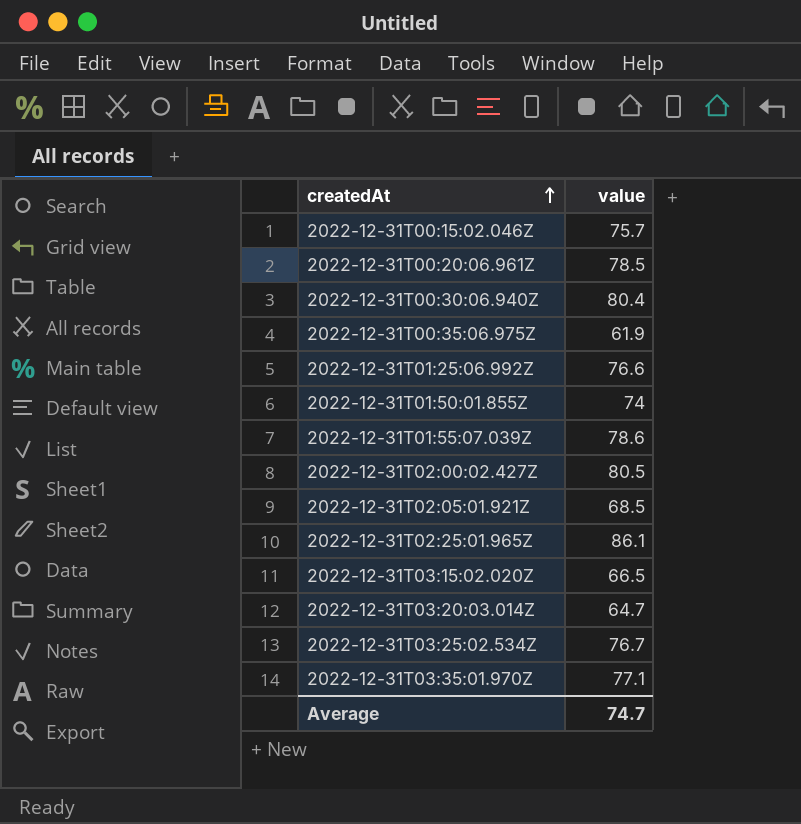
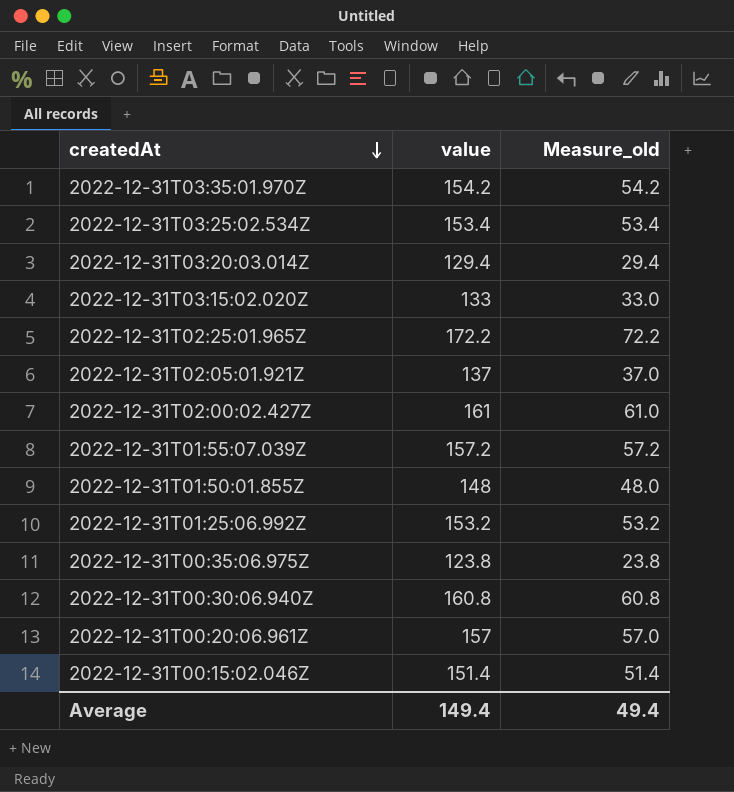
row order: createdAt ascending -> createdAt descending
column Measure_old | formula: none -> [value] - 100
2022-12-31T03:35:01.970Z | value: 77.1 -> 154.2
2022-12-31T03:25:02.534Z | value: 76.7 -> 153.4
2022-12-31T03:20:03.014Z | value: 64.7 -> 129.4
2022-12-31T03:15:02.020Z | value: 66.5 -> 133
2022-12-31T02:25:01.965Z | value: 86.1 -> 172.2
2022-12-31T02:05:01.921Z | value: 68.5 -> 137
2022-12-31T02:00:02.427Z | value: 80.5 -> 161
2022-12-31T01:55:07.039Z | value: 78.6 -> 157.2
2022-12-31T01:50:01.855Z | value: 74 -> 148
2022-12-31T01:25:06.992Z | value: 76.6 -> 153.2
2022-12-31T00:35:06.975Z | value: 61.9 -> 123.8
2022-12-31T00:30:06.940Z | value: 80.4 -> 160.8
2022-12-31T00:20:06.961Z | value: 78.5 -> 157
2022-12-31T00:15:02.046Z | value: 75.7 -> 151.4
Average | value: 74.7 -> 149.4

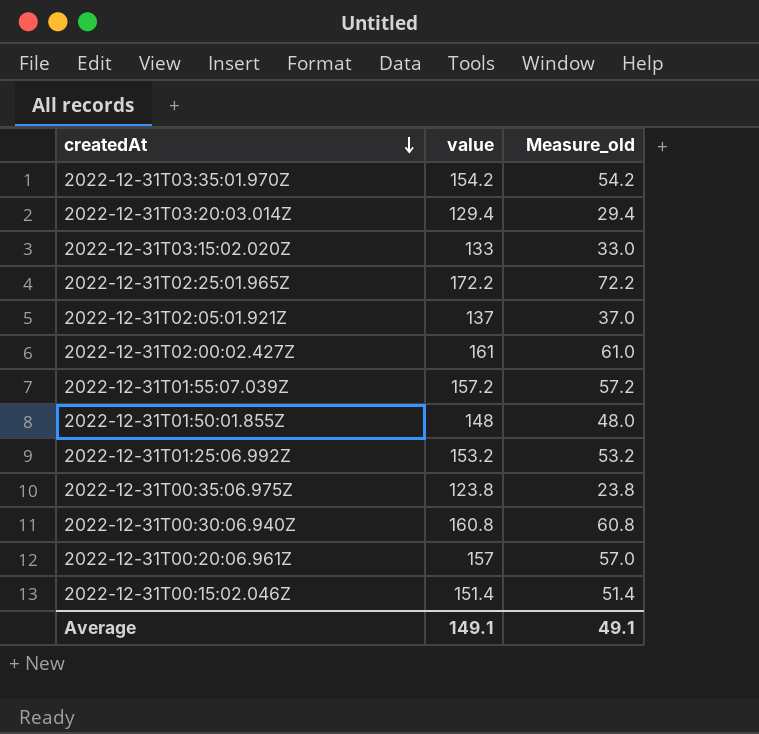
row 2022-12-31T03:25:02.534Z: 153.4 | 53.4 -> none
Average | value: 149.4 -> 149.1
Average | Measure_old: 49.4 -> 49.1

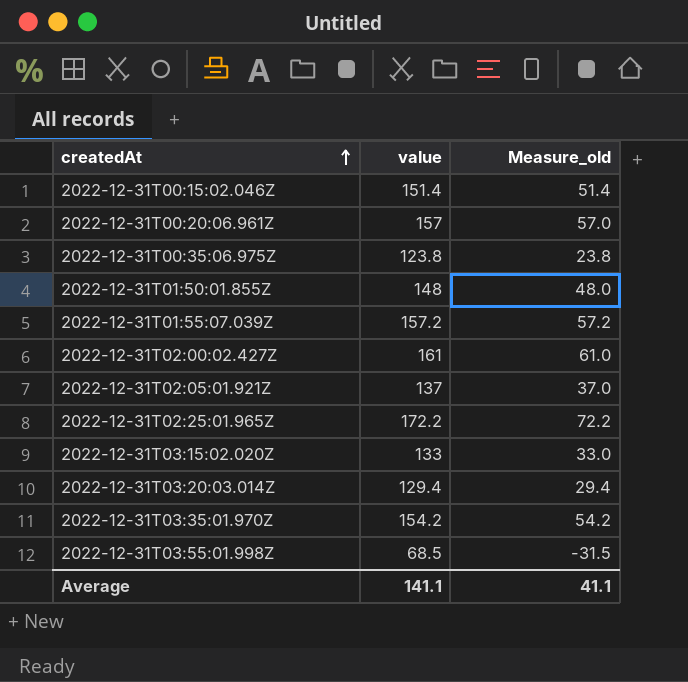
row order: createdAt descending -> createdAt ascending
row 2022-12-31T01:25:06.992Z: 153.2 | 53.2 -> none
row 2022-12-31T00:30:06.940Z: 160.8 | 60.8 -> none
row 2022-12-31T03:55:01.998Z: none -> 68.5 | -31.5
Average | value: 149.1 -> 141.1
Average | Measure_old: 49.1 -> 41.1

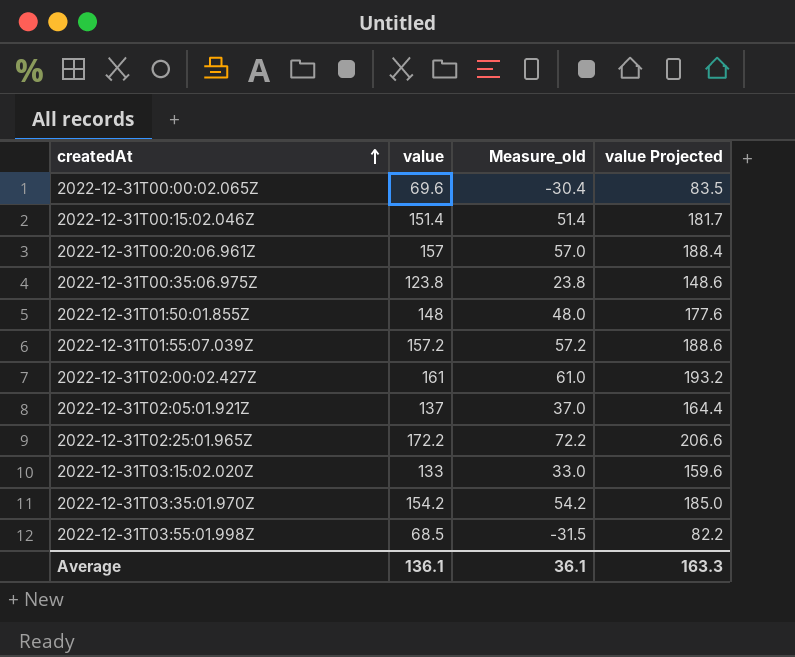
column value Projected | formula: none -> [value] * 1.2
row 2022-12-31T03:20:03.014Z: 129.4 | 29.4 -> none
row 2022-12-31T00:00:02.065Z: none -> 69.6 | -30.4 | 83.5
Average | value: 141.1 -> 136.1
Average | Measure_old: 41.1 -> 36.1

